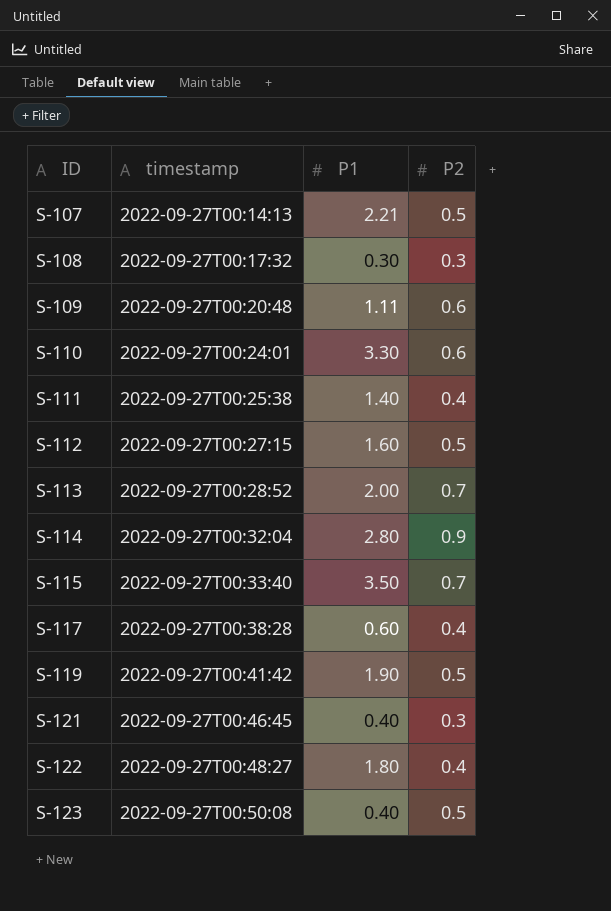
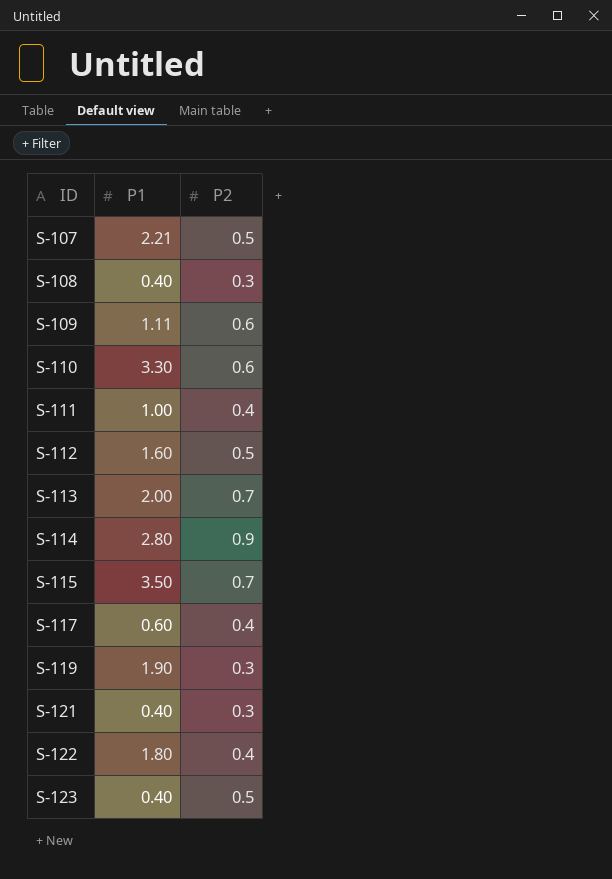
column timestamp | position: 2 -> none
S-108 | P1: 0.30 -> 0.40
S-111 | P1: 1.40 -> 1.00
S-119 | P2: 0.5 -> 0.3

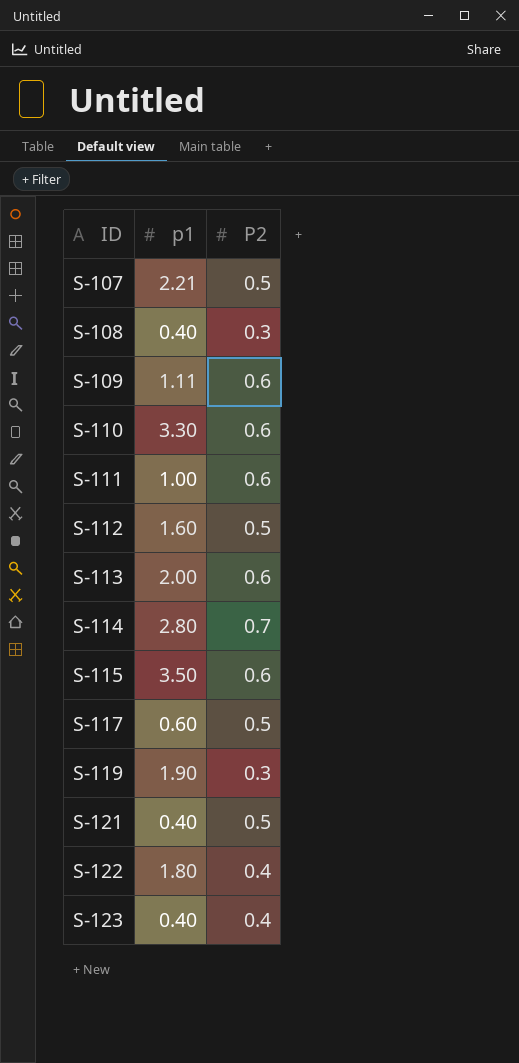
column name: P1 -> p1
S-111 | P2: 0.4 -> 0.6
S-113 | P2: 0.7 -> 0.6
S-114 | P2: 0.9 -> 0.7
S-115 | P2: 0.7 -> 0.6
S-117 | P2: 0.4 -> 0.5
S-121 | P2: 0.3 -> 0.5
S-123 | P2: 0.5 -> 0.4

